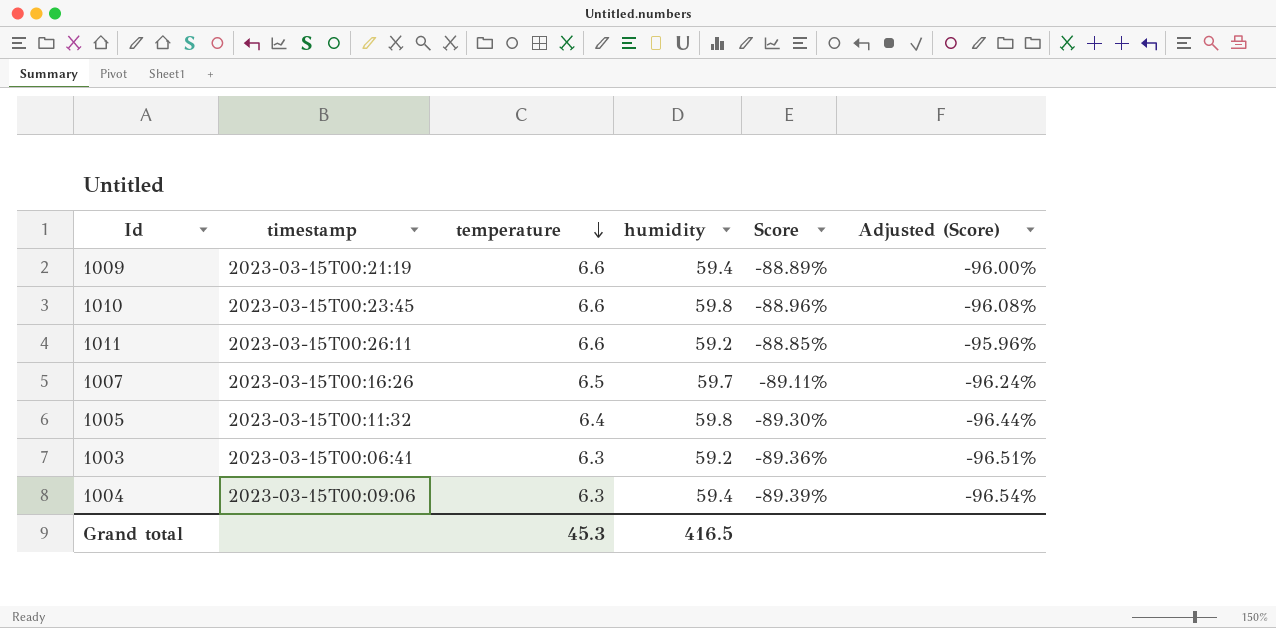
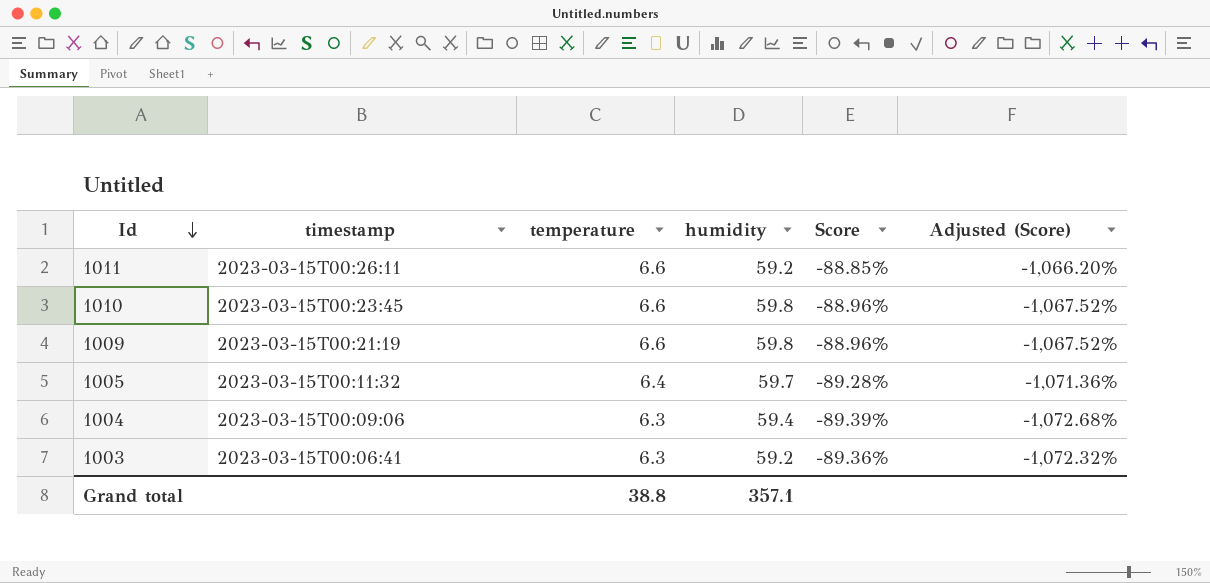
row order: temperature descending -> Id descending
column Adjusted (Score) | formula: [Score] * 1.08 -> [Score] * 12
row 1007: 2023-03-15T00:16:26 | 6.5 | 59.7 | -89.11% | -96.24% -> none
1009 | humidity: 59.4 -> 59.8
1009 | Score: -88.89% -> -88.96%
1005 | humidity: 59.8 -> 59.7
1005 | Score: -89.30% -> -89.28%
Grand total | temperature: 45.3 -> 38.8
Grand total | humidity: 416.5 -> 357.1

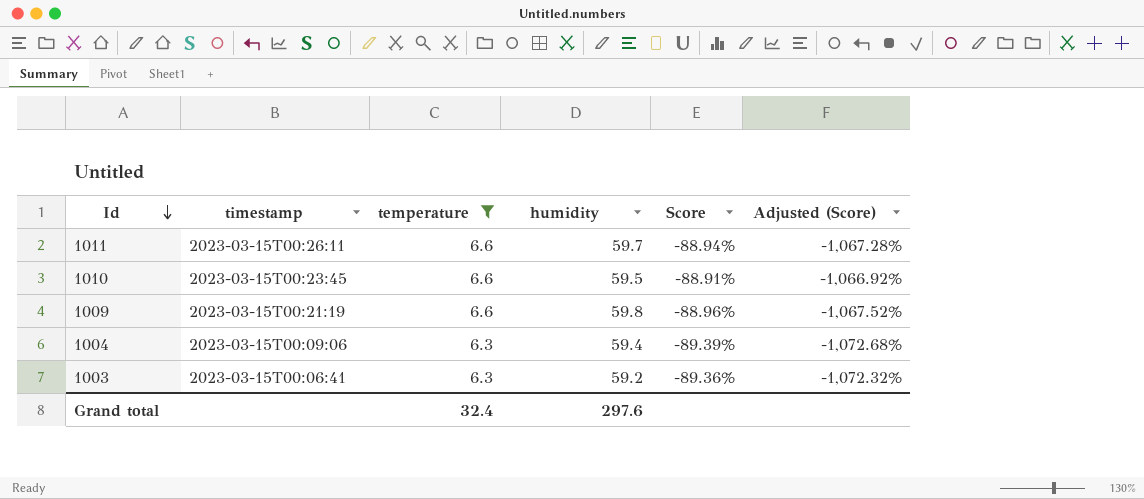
filter: none -> temperature != 6.4
1011 | humidity: 59.2 -> 59.7
1011 | Score: -88.85% -> -88.94%
1011 | Adjusted (Score): -1,066.20% -> -1,067.28%
1010 | humidity: 59.8 -> 59.5
1010 | Score: -88.96% -> -88.91%
1010 | Adjusted (Score): -1,067.52% -> -1,066.92%
Grand total | temperature: 38.8 -> 32.4
Grand total | humidity: 357.1 -> 297.6

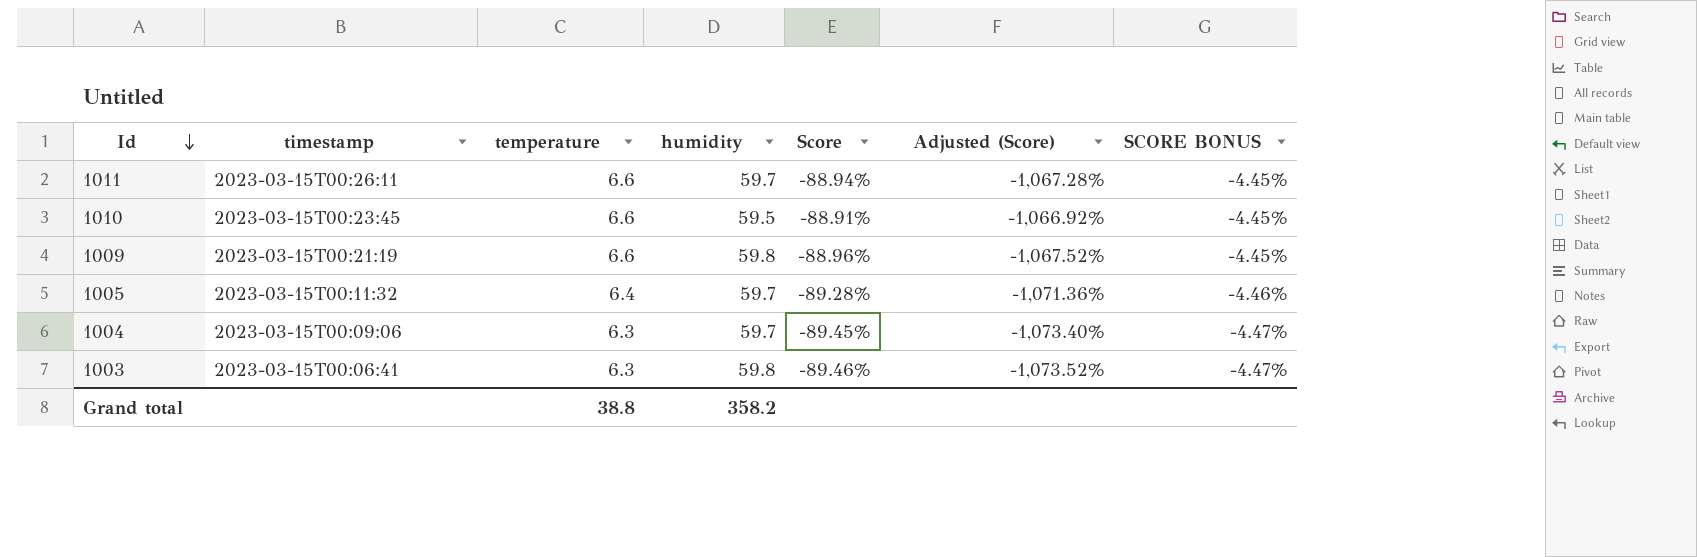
filter: temperature != 6.4 -> none
column SCORE BONUS | formula: none -> [Score] * 0.05
1004 | humidity: 59.4 -> 59.7
1004 | Score: -89.39% -> -89.45%
1004 | Adjusted (Score): -1,072.68% -> -1,073.40%
1003 | humidity: 59.2 -> 59.8
1003 | Score: -89.36% -> -89.46%
1003 | Adjusted (Score): -1,072.32% -> -1,073.52%
Grand total | temperature: 32.4 -> 38.8
Grand total | humidity: 297.6 -> 358.2

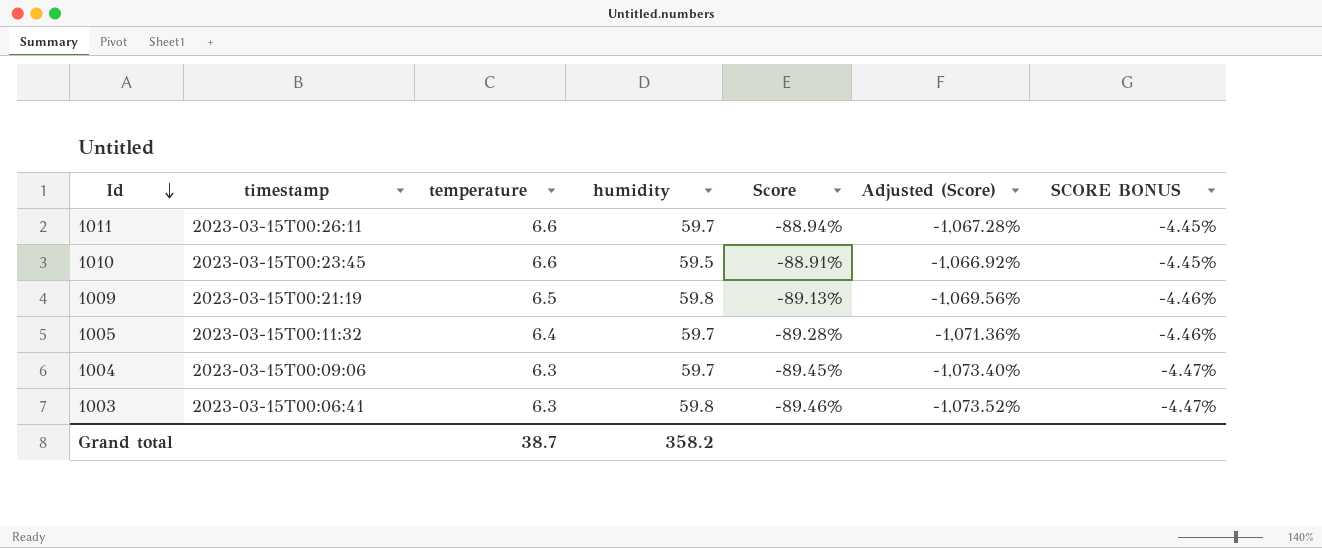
1009 | temperature: 6.6 -> 6.5
1009 | Score: -88.96% -> -89.13%
1009 | Adjusted (Score): -1,067.52% -> -1,069.56%
1009 | SCORE BONUS: -4.45% -> -4.46%
Grand total | temperature: 38.8 -> 38.7

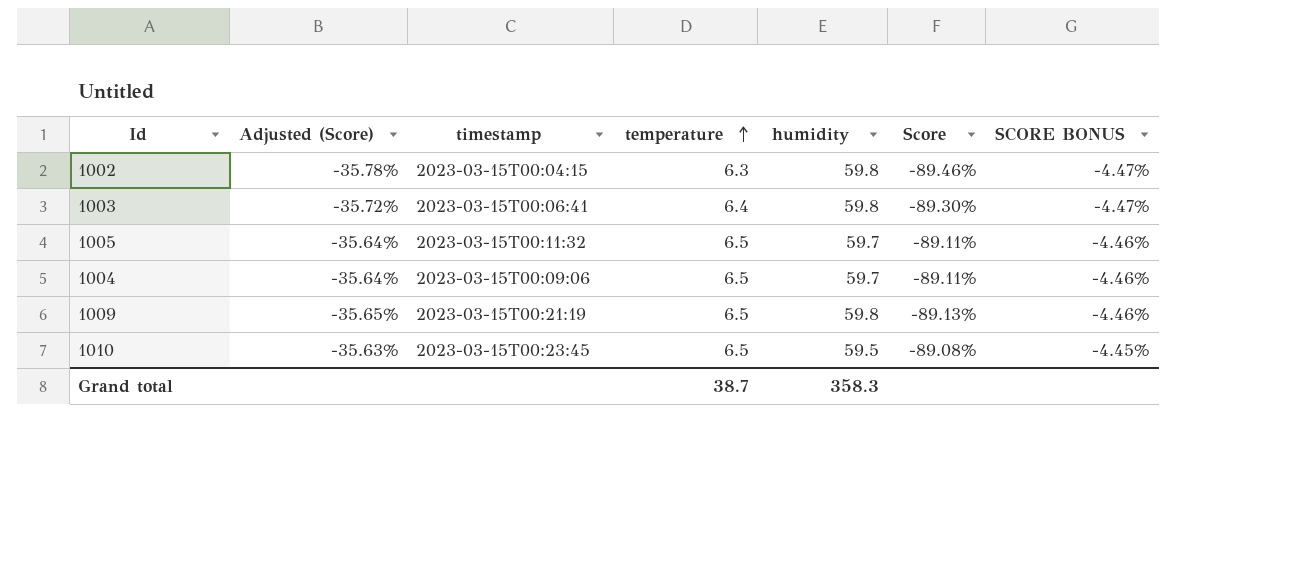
row order: Id descending -> temperature ascending
column Adjusted (Score) | formula: [Score] * 12 -> [Score] * 0.4
column Adjusted (Score) | position: 6 -> 2
row 1011: 2023-03-15T00:26:11 | 6.6 | 59.7 | -88.94% | -1,067.28% | -4.45% -> none
row 1002: none -> -35.78% | 2023-03-15T00:04:15 | 6.3 | 59.8 | -89.46% | -4.47%
1003 | temperature: 6.3 -> 6.4
1003 | Score: -89.46% -> -89.30%
1005 | temperature: 6.4 -> 6.5
1005 | Score: -89.28% -> -89.11%
1004 | temperature: 6.3 -> 6.5
1004 | Score: -89.45% -> -89.11%
1004 | SCORE BONUS: -4.47% -> -4.46%
1010 | temperature: 6.6 -> 6.5
1010 | Score: -88.91% -> -89.08%
Grand total | humidity: 358.2 -> 358.3

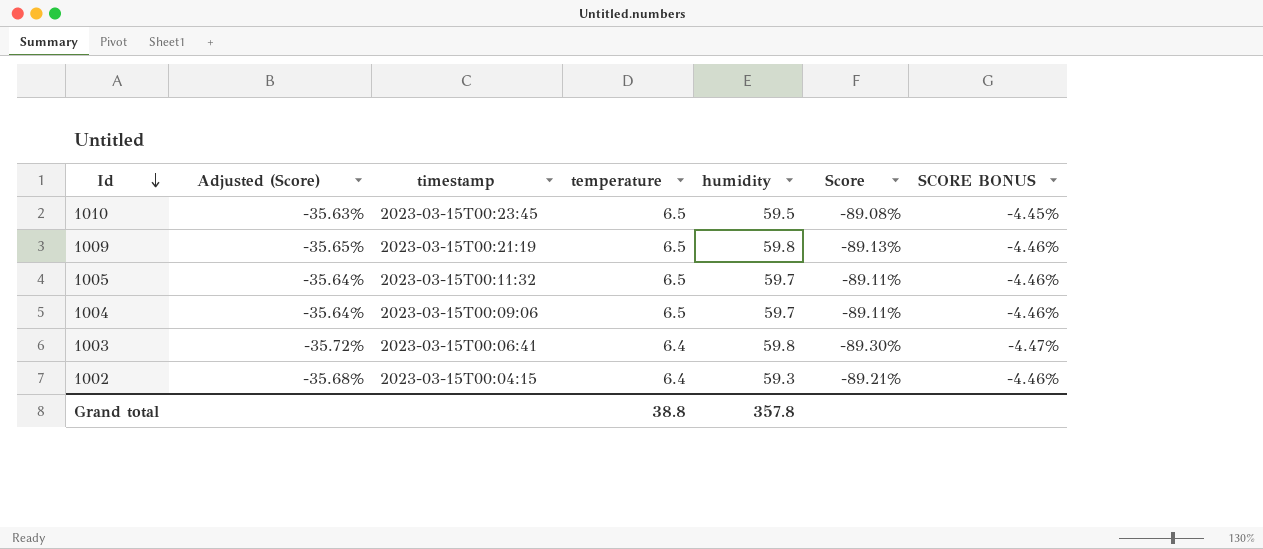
row order: temperature ascending -> Id descending
1002 | Adjusted (Score): -35.78% -> -35.68%
1002 | temperature: 6.3 -> 6.4
1002 | humidity: 59.8 -> 59.3
1002 | Score: -89.46% -> -89.21%
1002 | SCORE BONUS: -4.47% -> -4.46%
Grand total | temperature: 38.7 -> 38.8
Grand total | humidity: 358.3 -> 357.8

